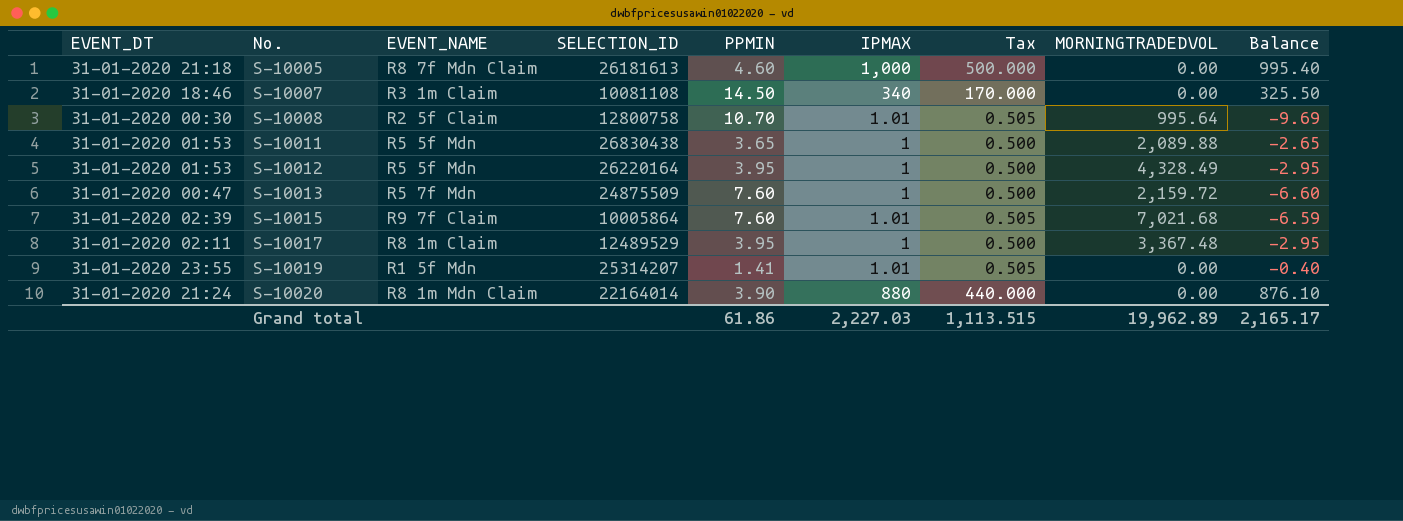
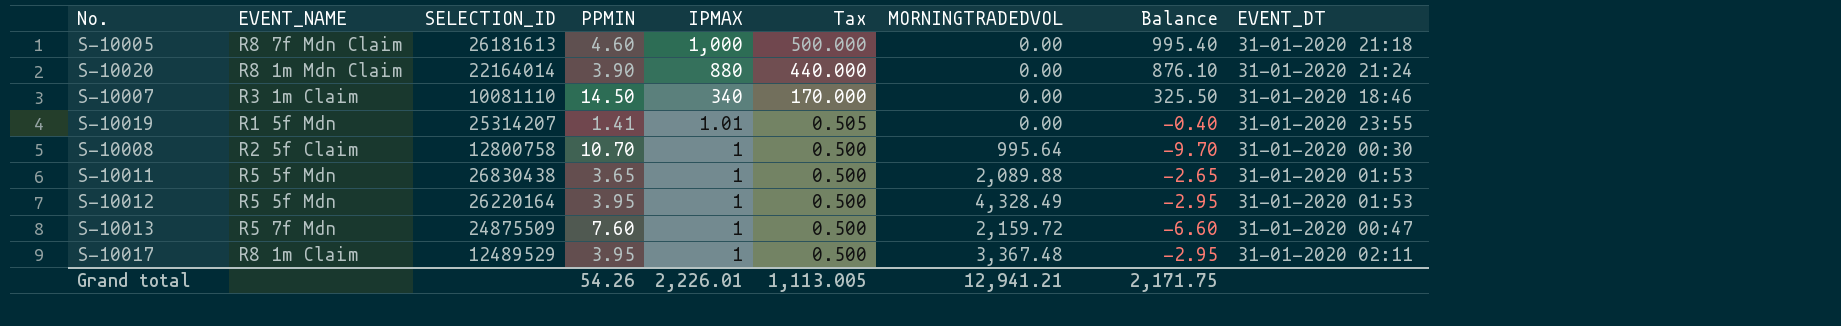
row order: No. ascending -> IPMAX descending
column EVENT_DT | position: 1 -> 9
row S-10015: 31-01-2020 02:39 | R9 7f Claim | 10005864 | 7.60 | 1.01 | 0.505 | 7,021.68 | -6.59 -> none
S-10007 | SELECTION_ID: 10081108 -> 10081110
S-10008 | IPMAX: 1.01 -> 1
S-10008 | Tax: 0.505 -> 0.500
S-10008 | Balance: -9.69 -> -9.70
Grand total | PPMIN: 61.86 -> 54.26
Grand total | IPMAX: 2,227.03 -> 2,226.01
Grand total | Tax: 1,113.515 -> 1,113.005
Grand total | MORNINGTRADEDVOL: 19,962.89 -> 12,941.21
Grand total | Balance: 2,165.17 -> 2,171.75

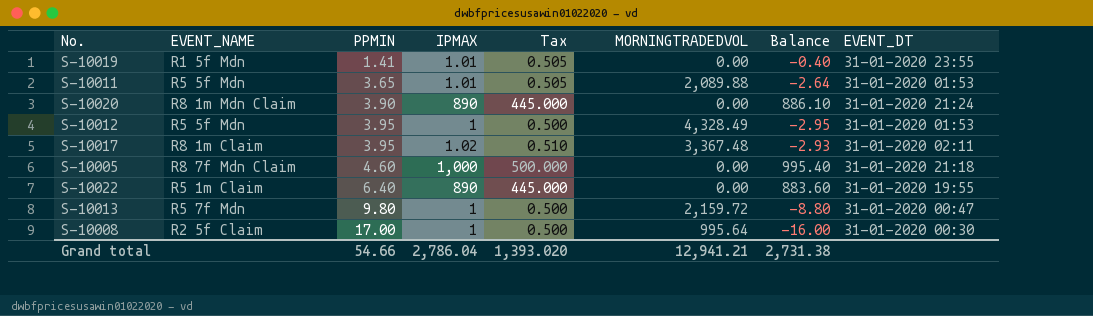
row order: IPMAX descending -> PPMIN ascending
column SELECTION_ID | position: 3 -> none
row S-10007: R3 1m Claim | 10081110 | 14.50 | 340 | 170.000 | 0.00 | 325.50 | 31-01-2020 18:46 -> none
S-10011 | IPMAX: 1 -> 1.01
S-10011 | Tax: 0.500 -> 0.505
S-10011 | Balance: -2.65 -> -2.64
S-10020 | IPMAX: 880 -> 890
S-10020 | Tax: 440.000 -> 445.000
S-10020 | Balance: 876.10 -> 886.10
S-10017 | IPMAX: 1 -> 1.02
S-10017 | Tax: 0.500 -> 0.510
S-10017 | Balance: -2.95 -> -2.93
row S-10022: none -> R5 1m Claim | 6.40 | 890 | 445.000 | 0.00 | 883.60 | 31-01-2020 19:55
S-10013 | PPMIN: 7.60 -> 9.80
S-10013 | Balance: -6.60 -> -8.80
S-10008 | PPMIN: 10.70 -> 17.00
S-10008 | Balance: -9.70 -> -16.00
Grand total | PPMIN: 54.26 -> 54.66
Grand total | IPMAX: 2,226.01 -> 2,786.04
Grand total | Tax: 1,113.005 -> 1,393.020
Grand total | Balance: 2,171.75 -> 2,731.38

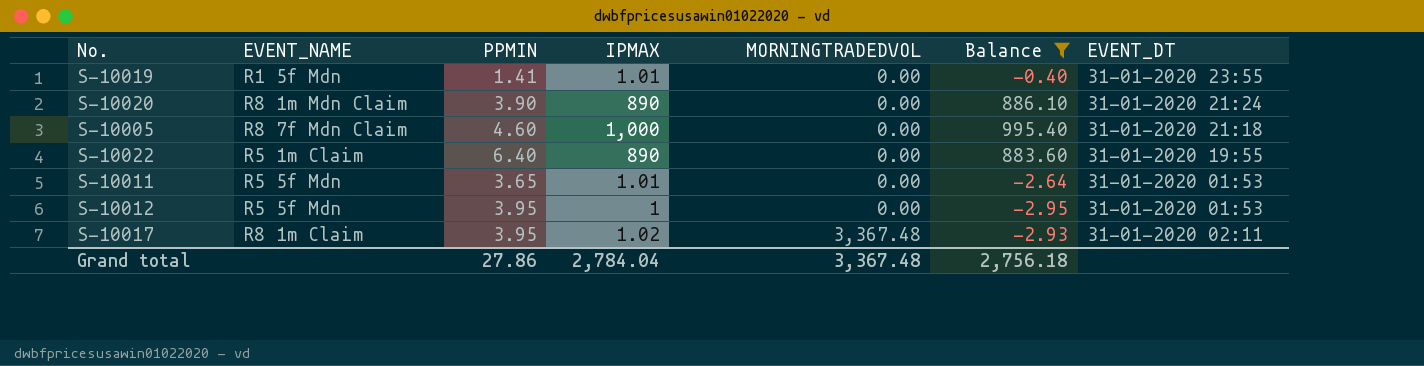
filter: none -> Balance >= -2.95
row order: PPMIN ascending -> MORNINGTRADEDVOL ascending
column Tax | formula: [IPMAX] * 0.5 -> none
S-10011 | MORNINGTRADEDVOL: 2,089.88 -> 0.00
S-10012 | MORNINGTRADEDVOL: 4,328.49 -> 0.00
Grand total | PPMIN: 54.66 -> 27.86
Grand total | IPMAX: 2,786.04 -> 2,784.04
Grand total | MORNINGTRADEDVOL: 12,941.21 -> 3,367.48
Grand total | Balance: 2,731.38 -> 2,756.18

